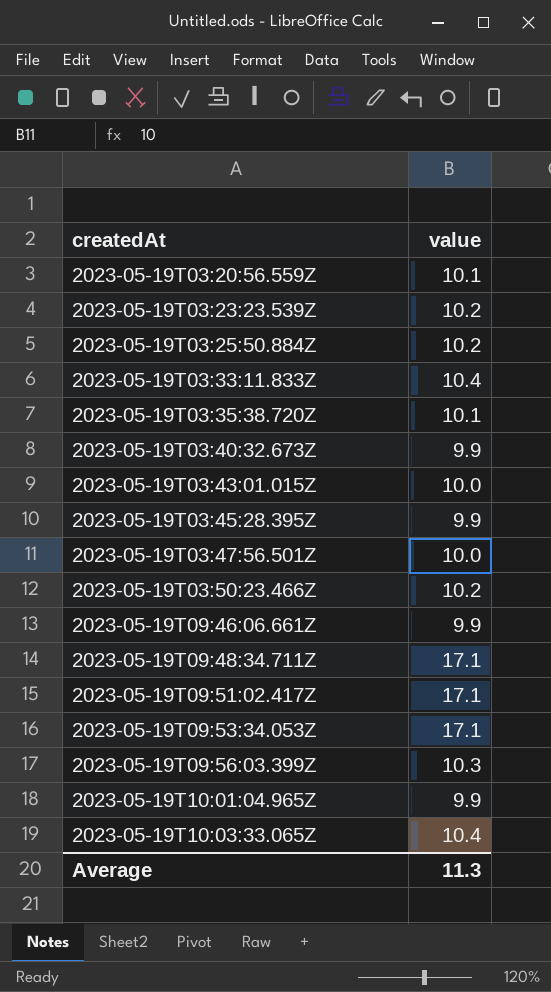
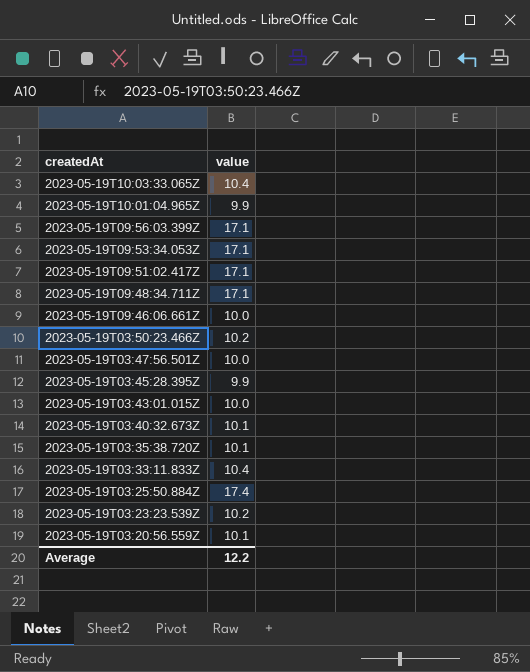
row order: createdAt ascending -> createdAt descending
2023-05-19T09:56:03.399Z | value: 10.3 -> 17.1
2023-05-19T09:46:06.661Z | value: 9.9 -> 10.0
2023-05-19T03:40:32.673Z | value: 9.9 -> 10.1
2023-05-19T03:25:50.884Z | value: 10.2 -> 17.4
Average | value: 11.3 -> 12.2

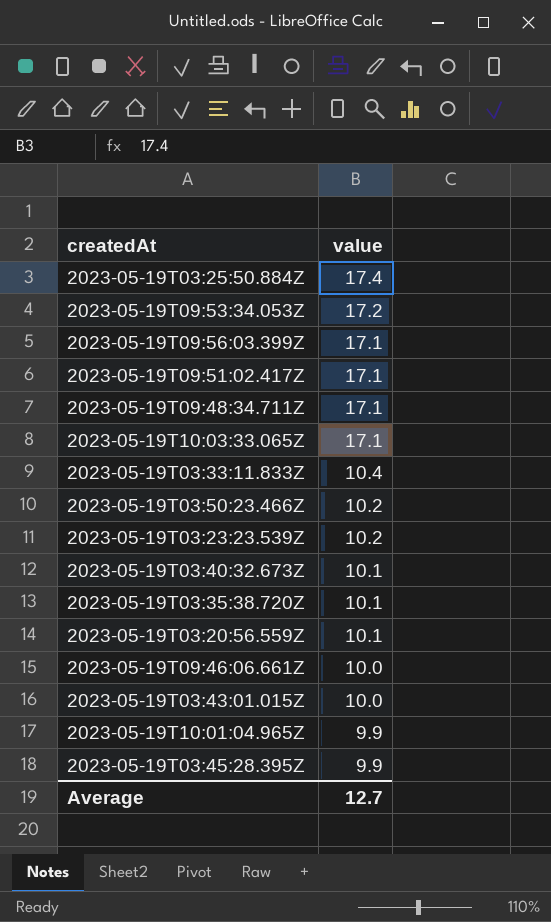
row order: createdAt descending -> value descending
row 2023-05-19T03:47:56.501Z: 10.0 -> none
2023-05-19T09:53:34.053Z | value: 17.1 -> 17.2
2023-05-19T10:03:33.065Z | value: 10.4 -> 17.1
Average | value: 12.2 -> 12.7

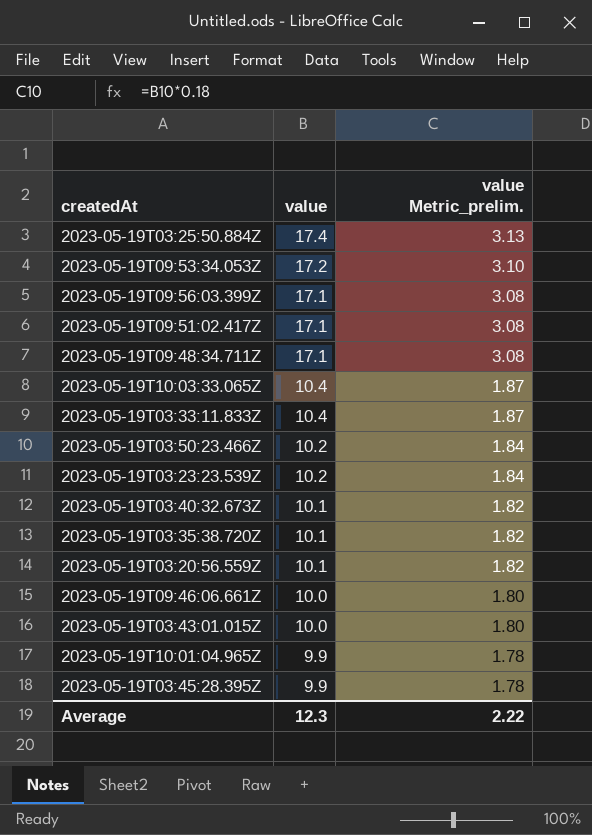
column value Metric_prelim. | formula: none -> [value] * 0.18
2023-05-19T10:03:33.065Z | value: 17.1 -> 10.4
Average | value: 12.7 -> 12.3

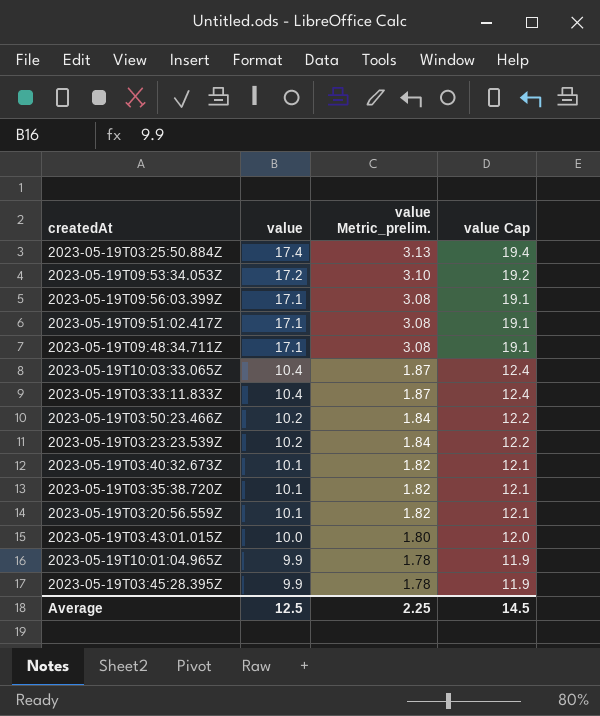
column value Cap | formula: none -> [value] + 2
row 2023-05-19T09:46:06.661Z: 10.0 | 1.80 -> none
Average | value: 12.3 -> 12.5
Average | value Metric_prelim.: 2.22 -> 2.25

